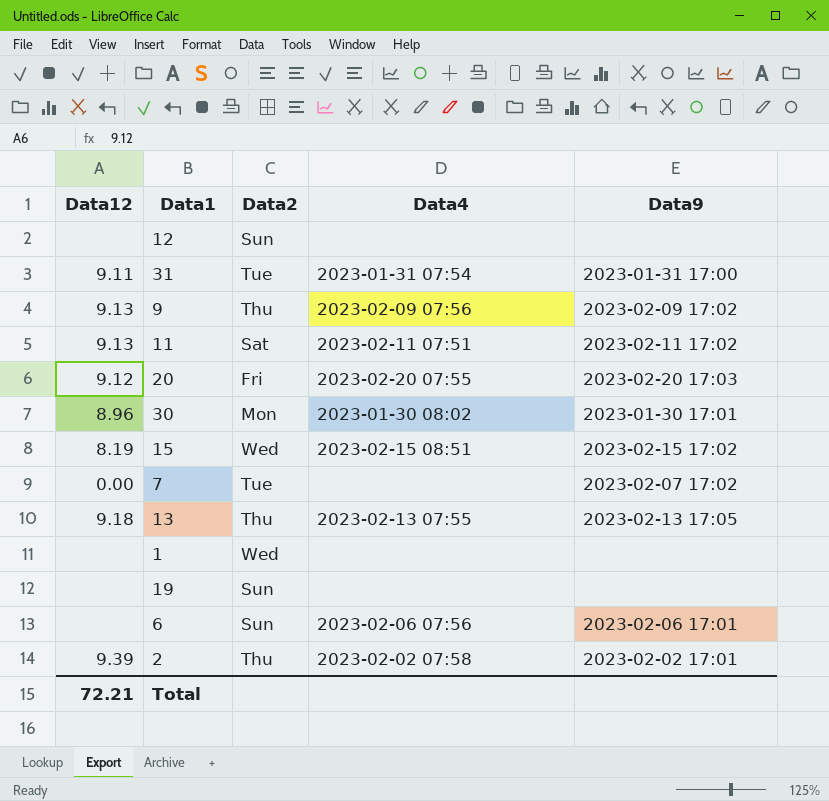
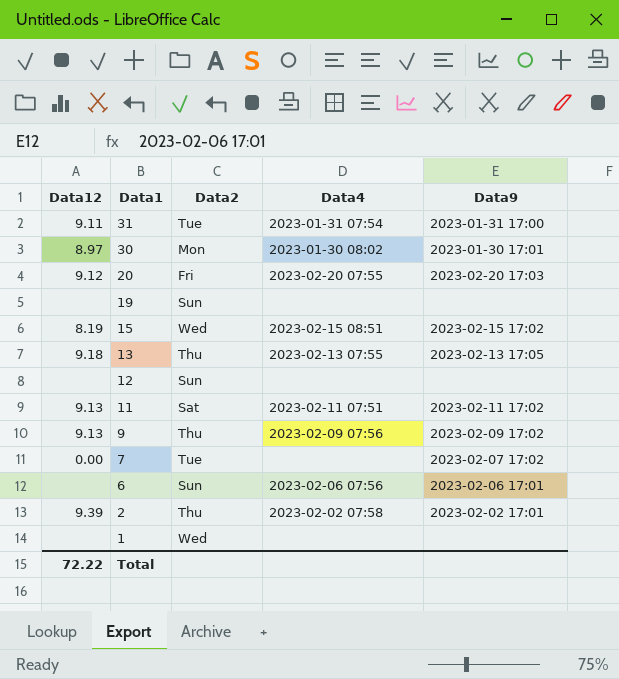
row order: none -> Data1 descending
30 | Data12: 8.96 -> 8.97
Total | Data12: 72.21 -> 72.22

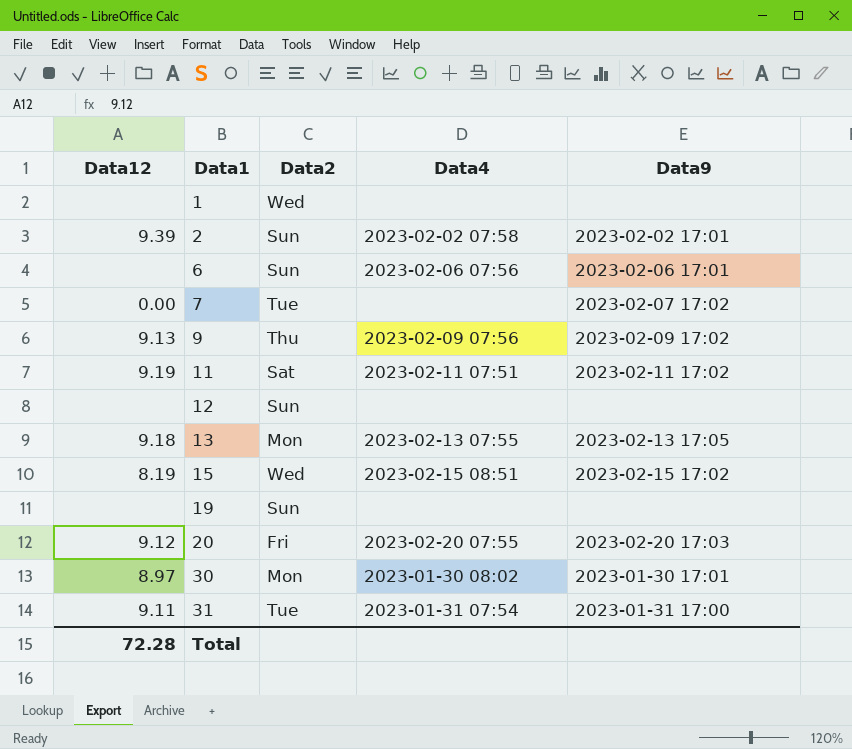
row order: Data1 descending -> Data1 ascending
2 | Data2: Thu -> Sun
11 | Data12: 9.13 -> 9.19
13 | Data2: Thu -> Mon
Total | Data12: 72.22 -> 72.28

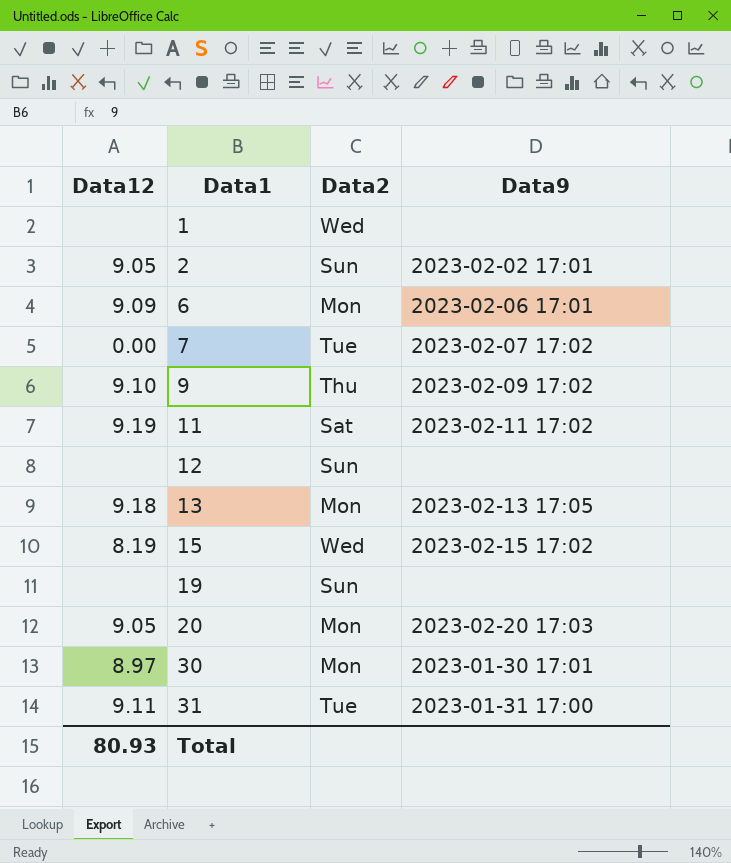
column Data4 | position: 4 -> none
2 | Data12: 9.39 -> 9.05
6 | Data12: none -> 9.09
6 | Data2: Sun -> Mon
9 | Data12: 9.13 -> 9.10
20 | Data12: 9.12 -> 9.05
20 | Data2: Fri -> Mon
Total | Data12: 72.28 -> 80.93

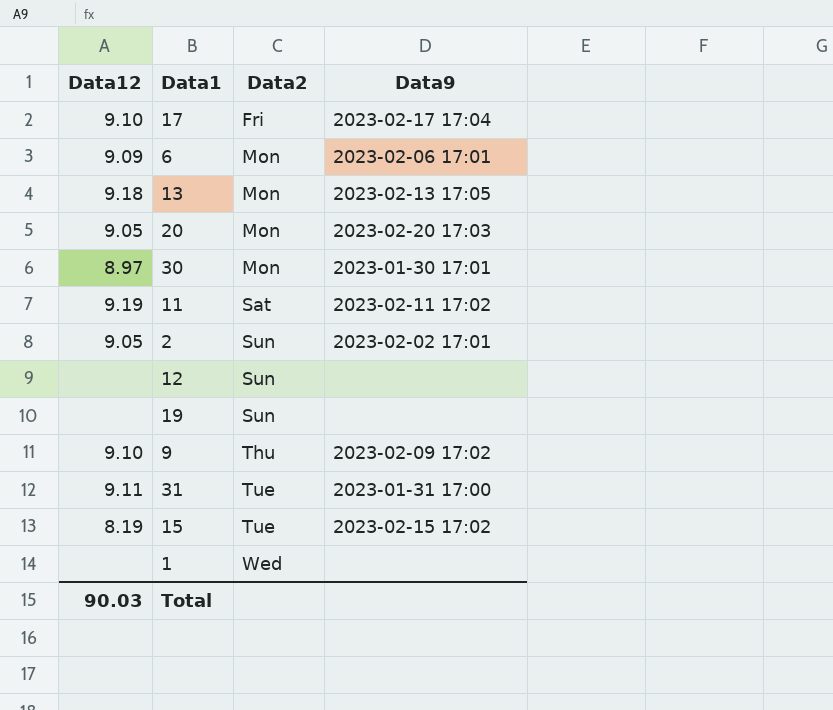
row order: Data1 ascending -> Data2 ascending
row 7: 0.00 | Tue | 2023-02-07 17:02 -> none
row 17: none -> 9.10 | Fri | 2023-02-17 17:04
15 | Data2: Wed -> Tue
Total | Data12: 80.93 -> 90.03

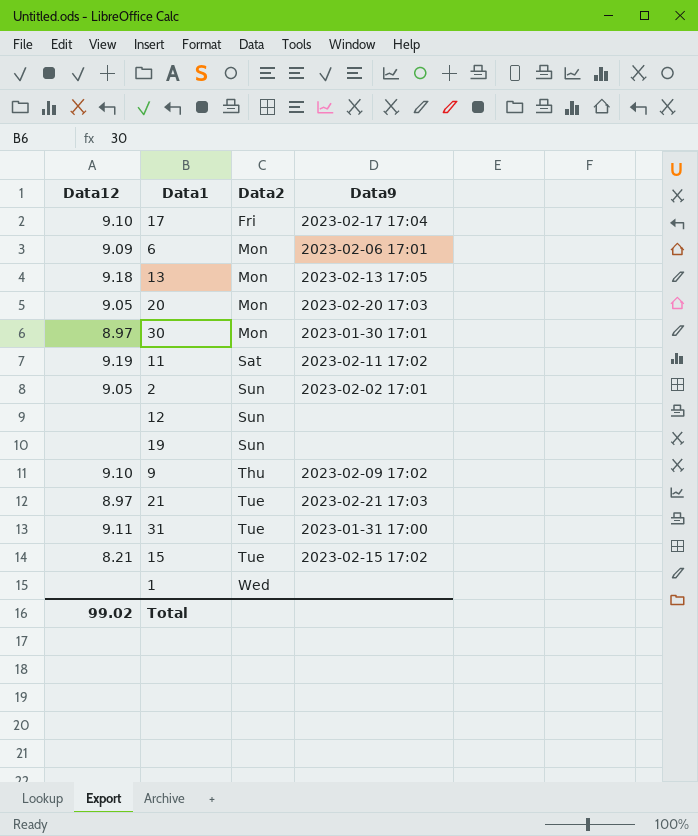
row 21: none -> 8.97 | Tue | 2023-02-21 17:03
15 | Data12: 8.19 -> 8.21
Total | Data12: 90.03 -> 99.02

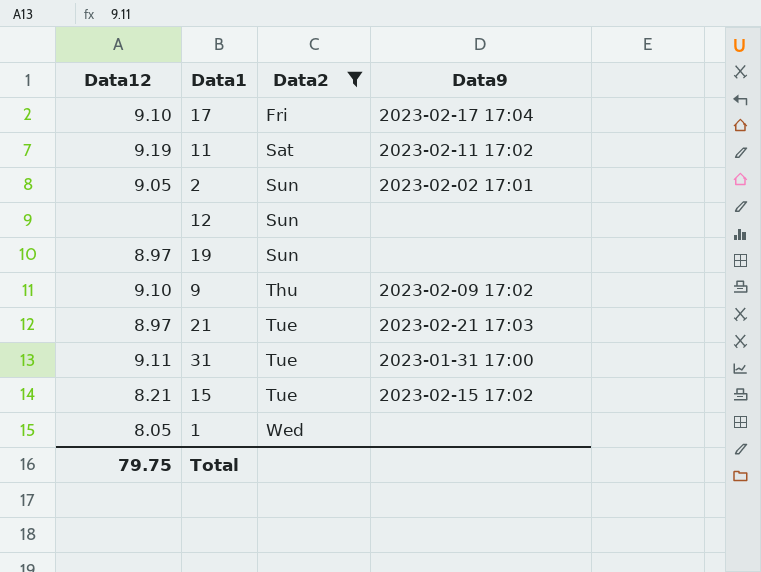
filter: none -> Data2 != Mon
19 | Data12: none -> 8.97
1 | Data12: none -> 8.05
Total | Data12: 99.02 -> 79.75

